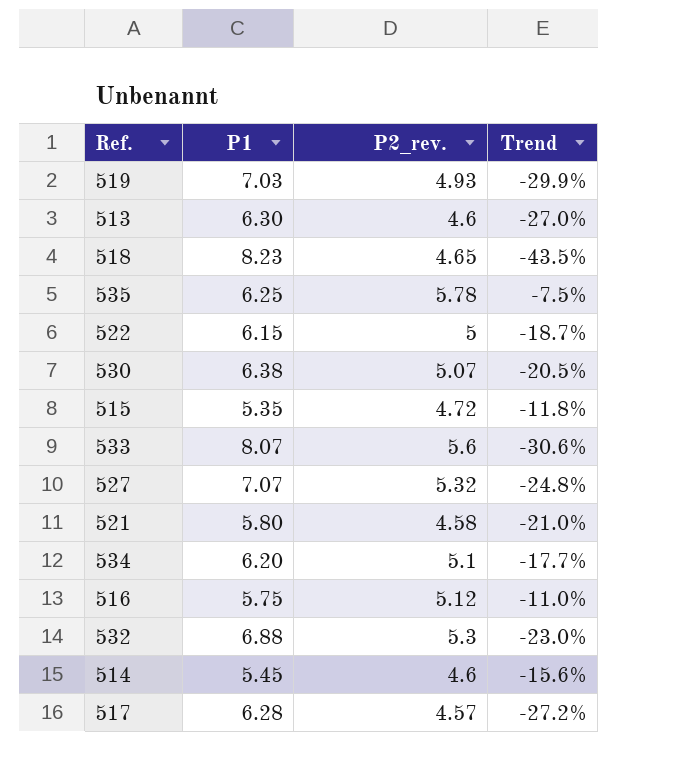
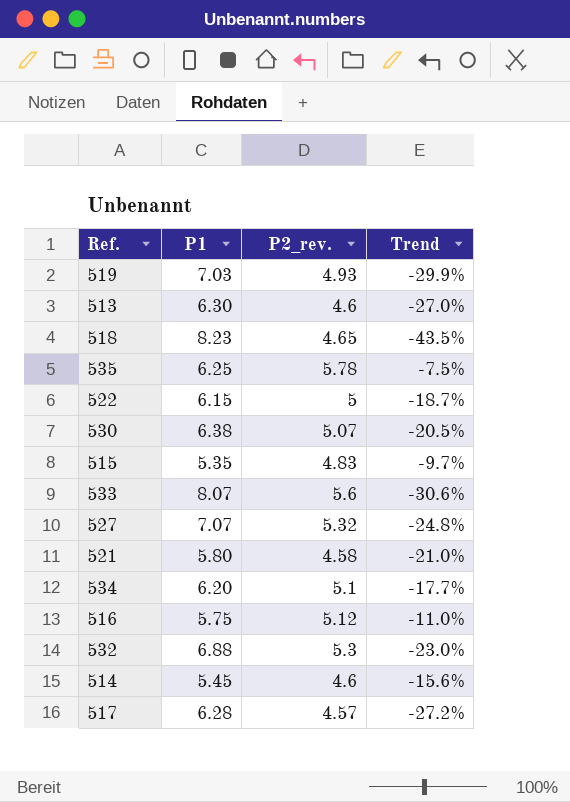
515 | P2_rev.: 4.72 -> 4.83
515 | Trend: -11.8% -> -9.7%

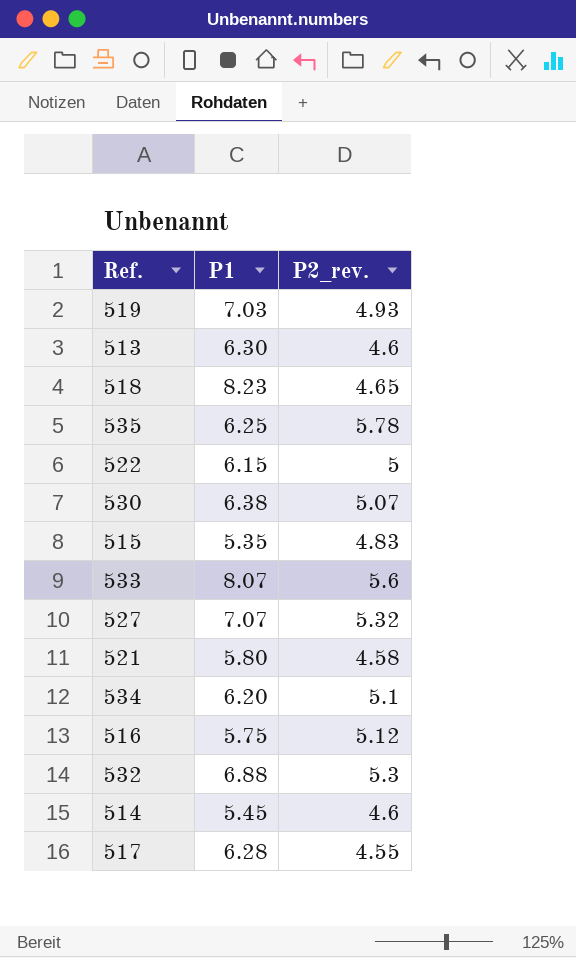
column Trend | formula: ([P2_rev.] - [P1]) / [P1] -> none
517 | P2_rev.: 4.57 -> 4.55

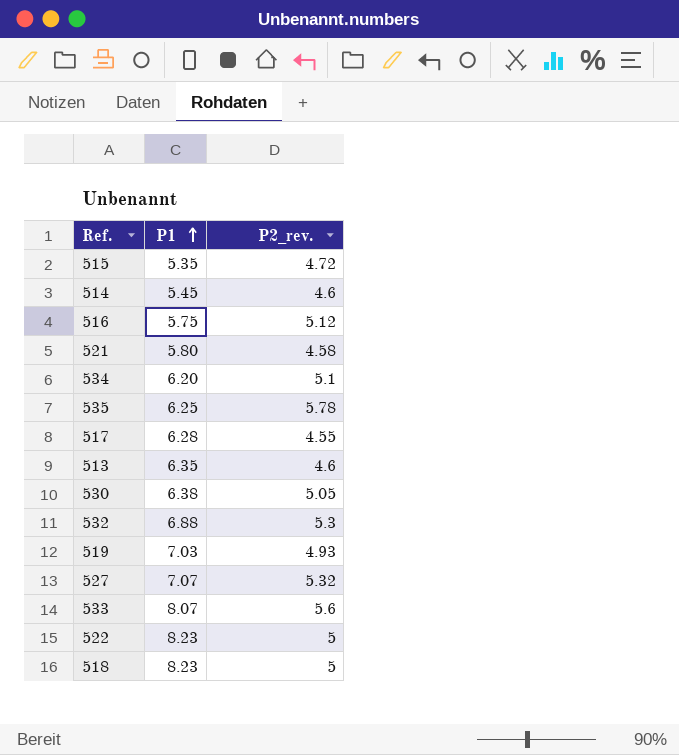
row order: none -> P1 ascending
515 | P2_rev.: 4.83 -> 4.72
513 | P1: 6.30 -> 6.35
530 | P2_rev.: 5.07 -> 5.05
522 | P1: 6.15 -> 8.23
518 | P2_rev.: 4.65 -> 5

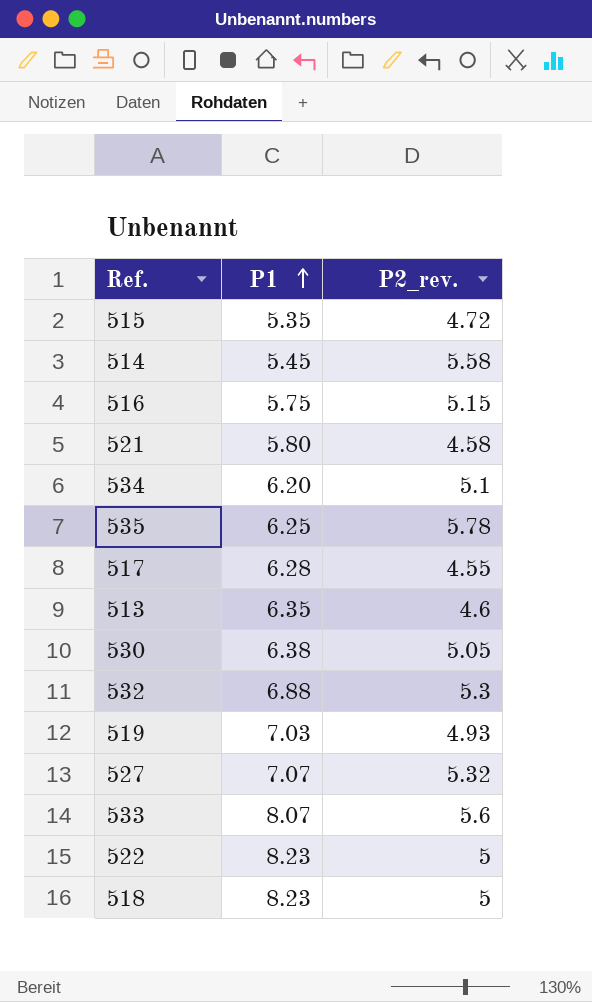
514 | P2_rev.: 4.6 -> 5.58
516 | P2_rev.: 5.12 -> 5.15

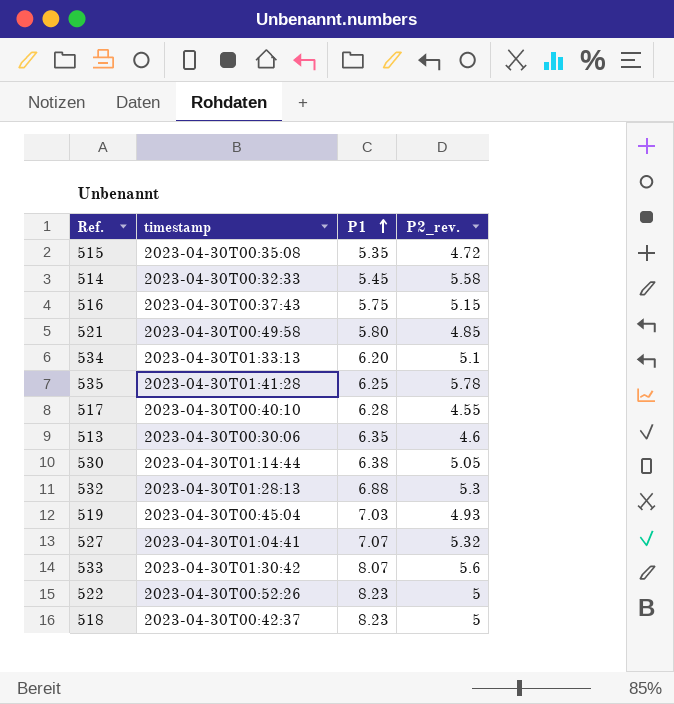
column timestamp | position: none -> 2
521 | P2_rev.: 4.58 -> 4.85

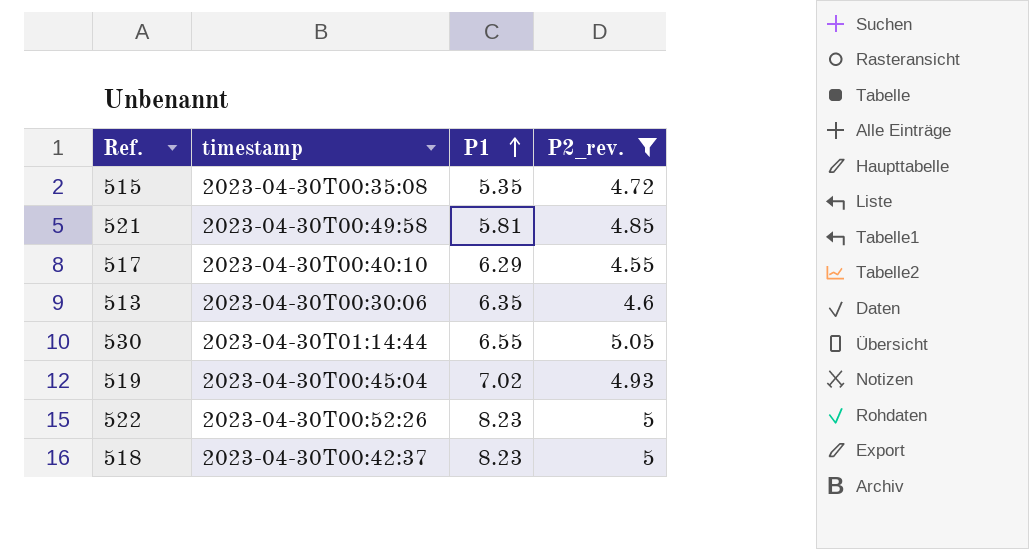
filter: none -> P2_rev. <= 5.05
521 | P1: 5.80 -> 5.81
517 | P1: 6.28 -> 6.29
530 | P1: 6.38 -> 6.55
519 | P1: 7.03 -> 7.02

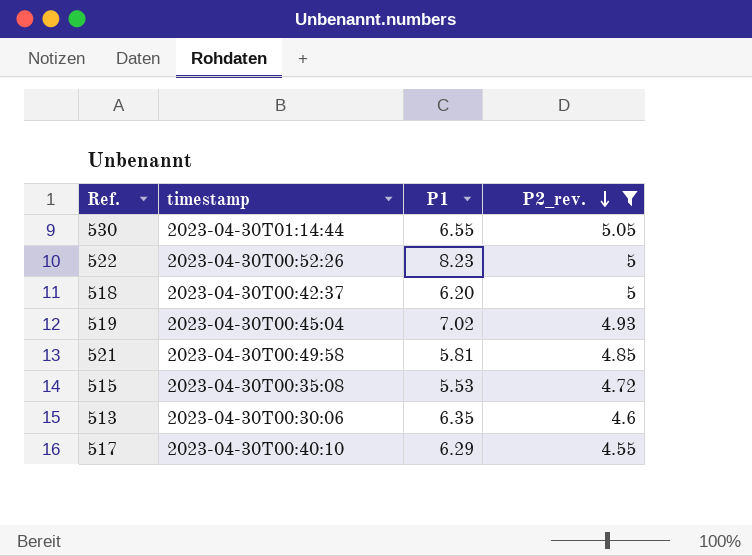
row order: P1 ascending -> P2_rev. descending
518 | P1: 8.23 -> 6.20
515 | P1: 5.35 -> 5.53

